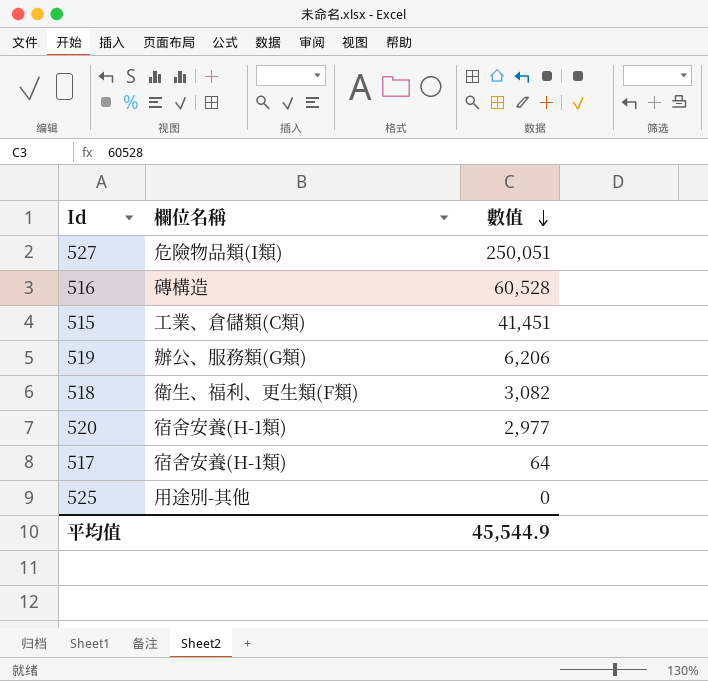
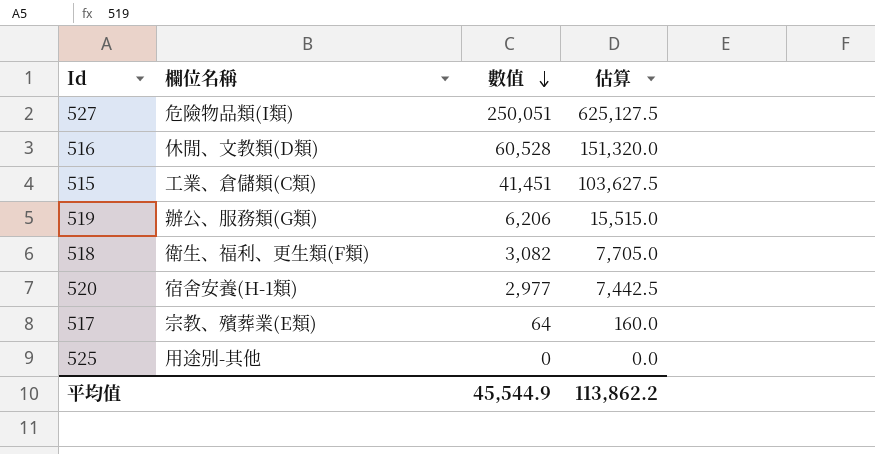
column 估算 | formula: none -> [數值] * 2.5
516 | 欄位名稱: 磚構造 -> 休閒、文教類(D類)
517 | 欄位名稱: 宿舍安養(H-1類) -> 宗教、殯葬業(E類)

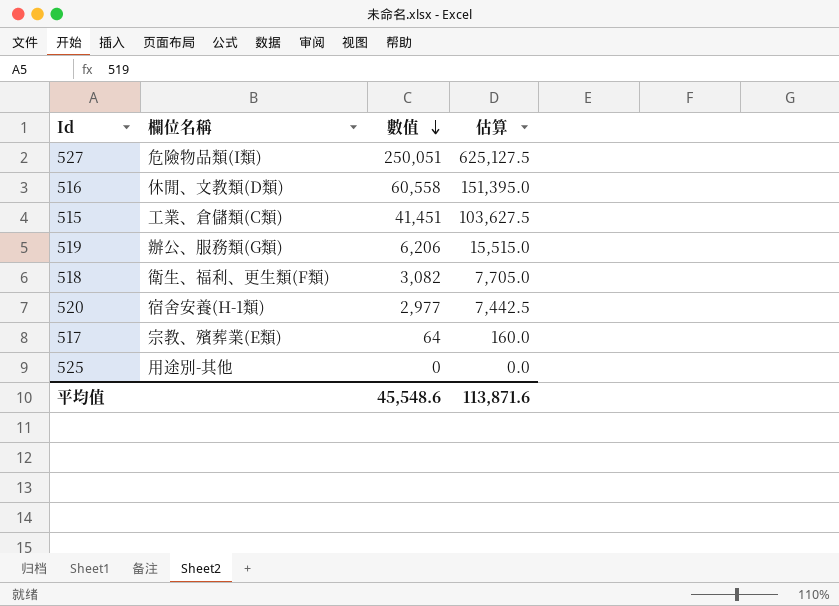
516 | 數值: 60,528 -> 60,558
516 | 估算: 151,320.0 -> 151,395.0
平均值 | 數值: 45,544.9 -> 45,548.6
平均值 | 估算: 113,862.2 -> 113,871.6

